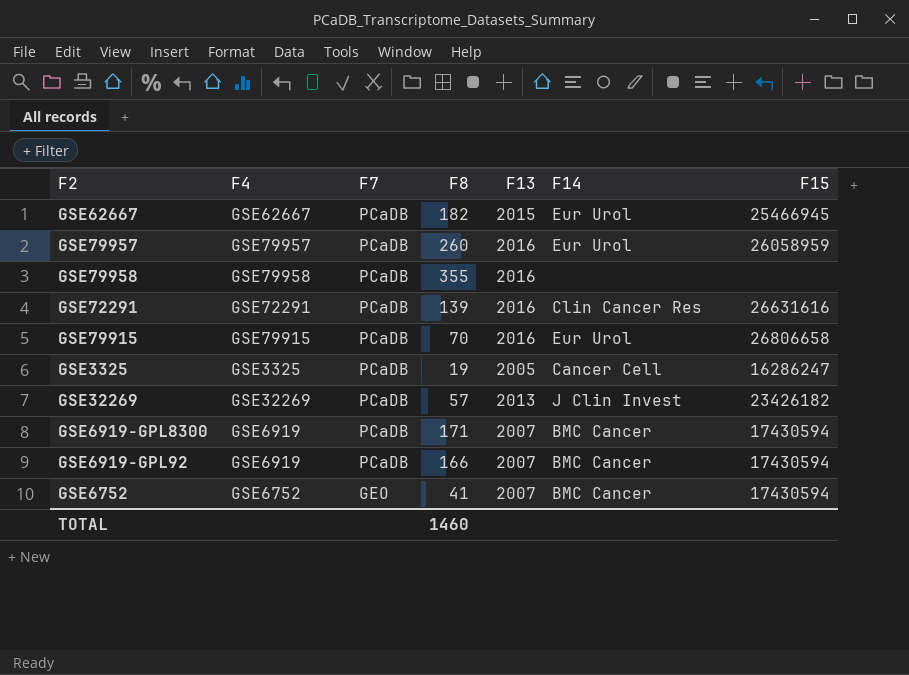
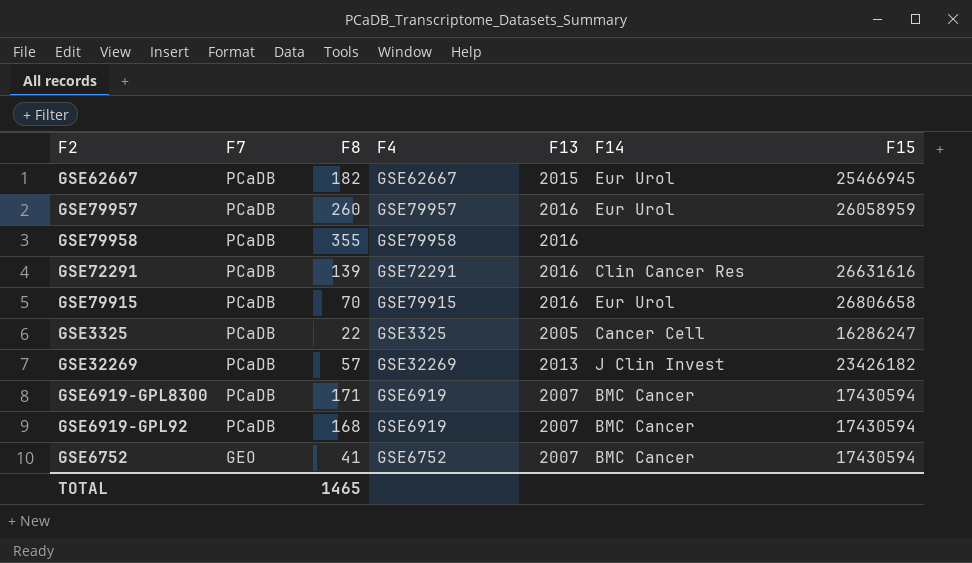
column F4 | position: 2 -> 4
GSE3325 | F8: 19 -> 22
GSE6919-GPL92 | F8: 166 -> 168
TOTAL | F8: 1460 -> 1465

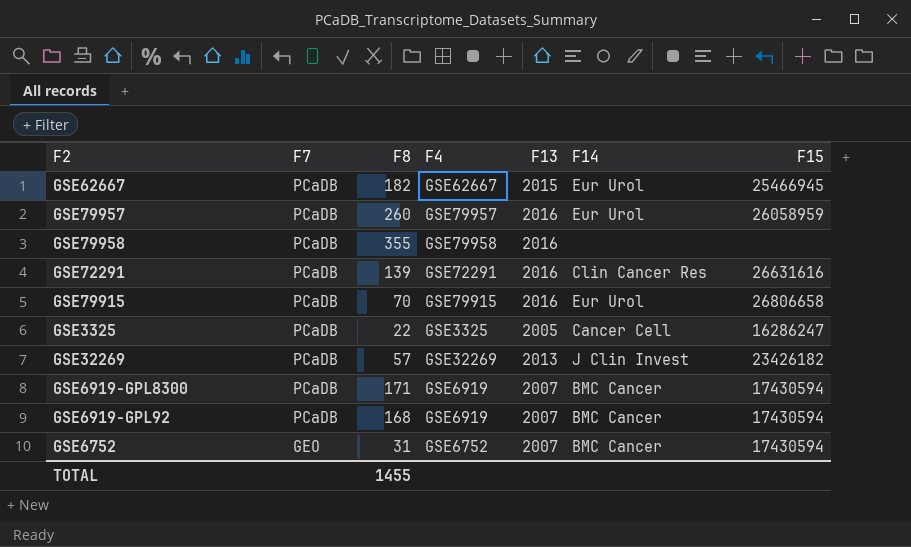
GSE6752 | F8: 41 -> 31
TOTAL | F8: 1465 -> 1455

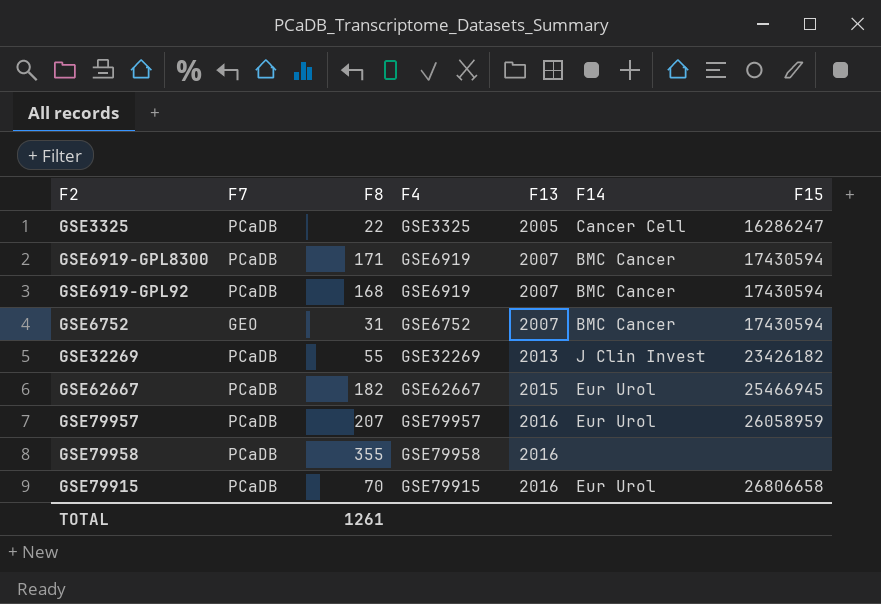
row order: F7 descending -> F13 ascending
row GSE72291: PCaDB | 139 | GSE72291 | 2016 | Clin Cancer Res | 26631616 -> none
GSE32269 | F8: 57 -> 55
GSE79957 | F8: 260 -> 207
TOTAL | F8: 1455 -> 1261

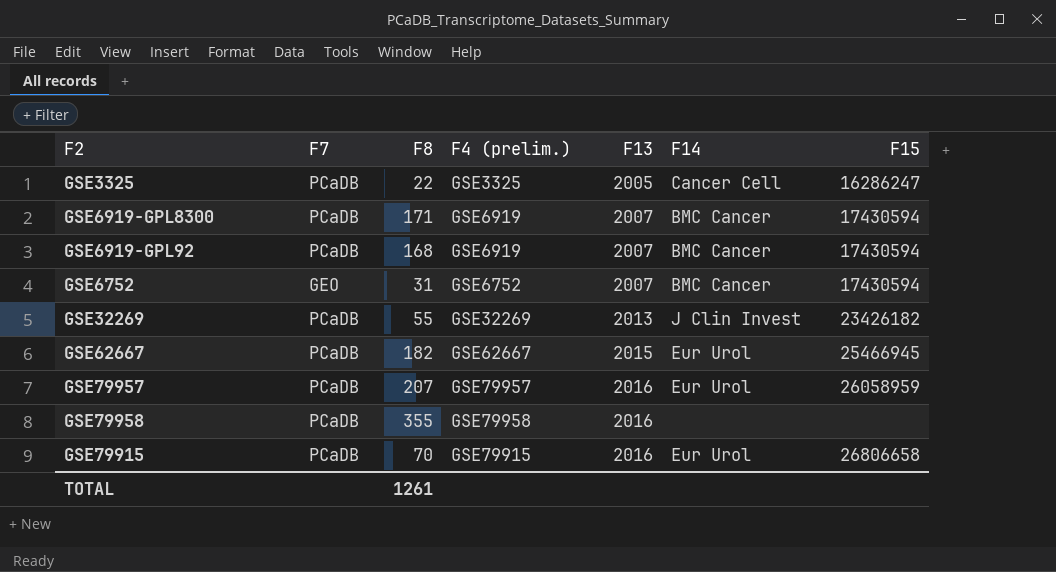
column name: F4 -> F4 (prelim.)

